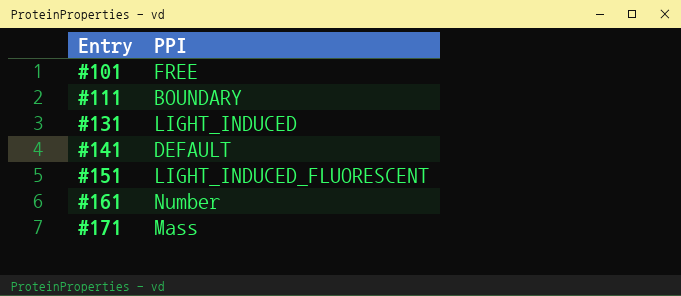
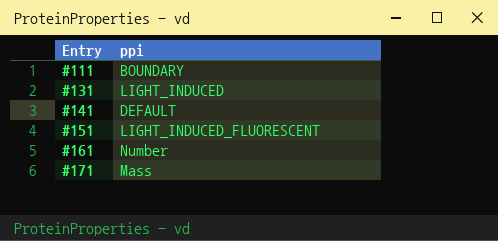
column name: PPI -> ppi
row #101: FREE -> none

